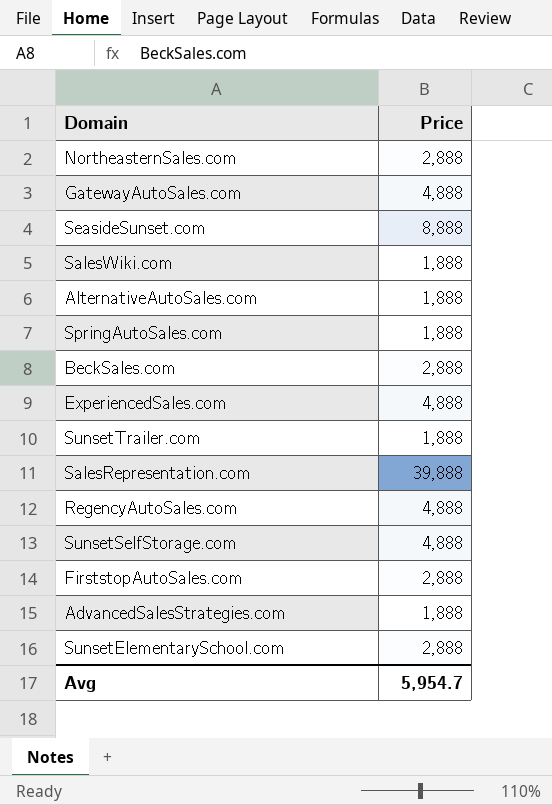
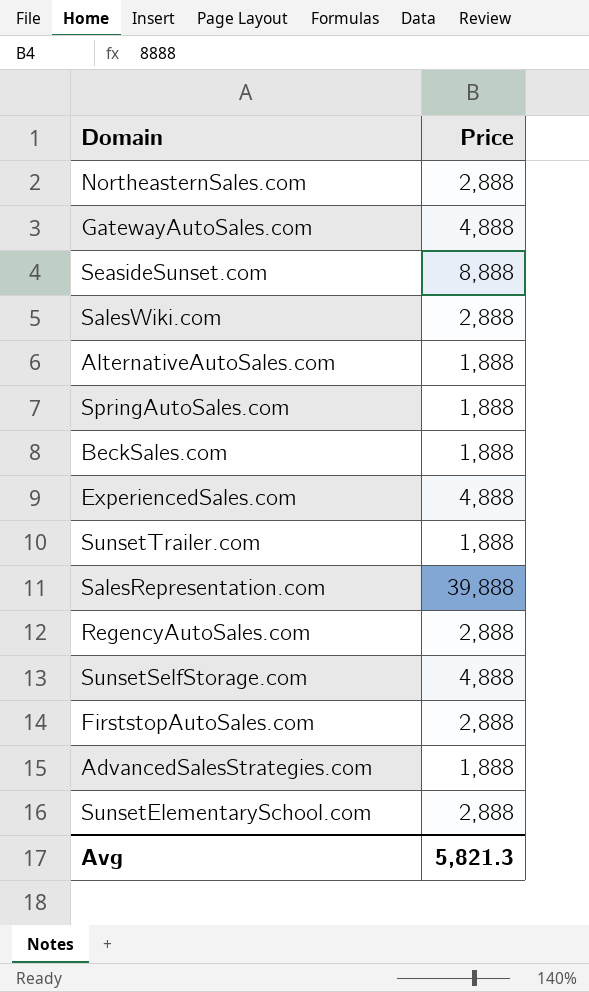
SalesWiki.com | Price: 1,888 -> 2,888
BeckSales.com | Price: 2,888 -> 1,888
RegencyAutoSales.com | Price: 4,888 -> 2,888
Avg | Price: 5,954.7 -> 5,821.3

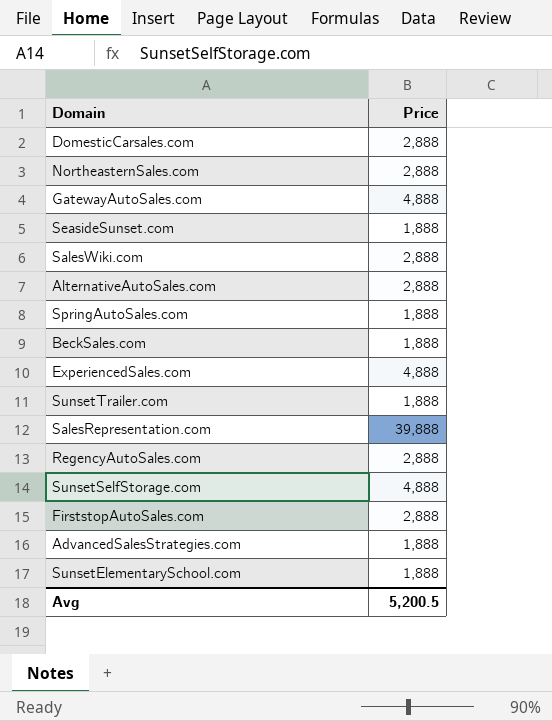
row DomesticCarsales.com: none -> 2,888
SeasideSunset.com | Price: 8,888 -> 1,888
AlternativeAutoSales.com | Price: 1,888 -> 2,888
SunsetElementarySchool.com | Price: 2,888 -> 1,888
Avg | Price: 5,821.3 -> 5,200.5

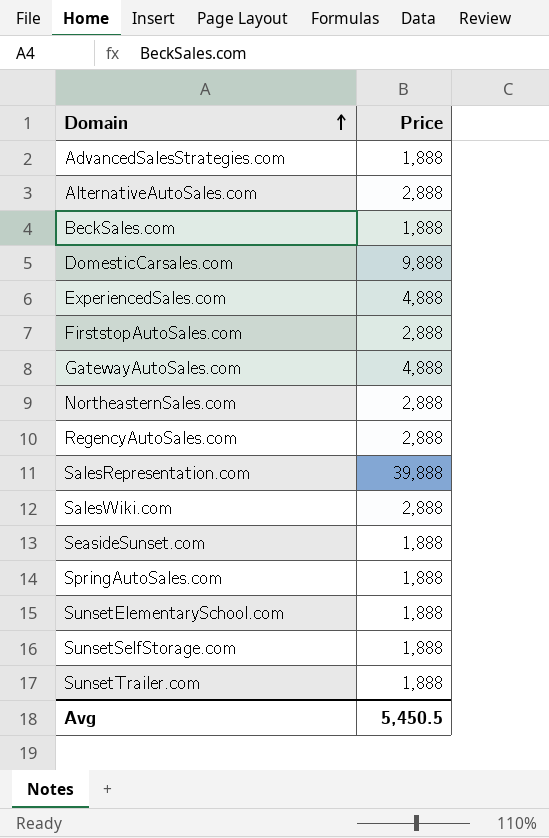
row order: none -> Domain ascending
DomesticCarsales.com | Price: 2,888 -> 9,888
SunsetSelfStorage.com | Price: 4,888 -> 1,888
Avg | Price: 5,200.5 -> 5,450.5

